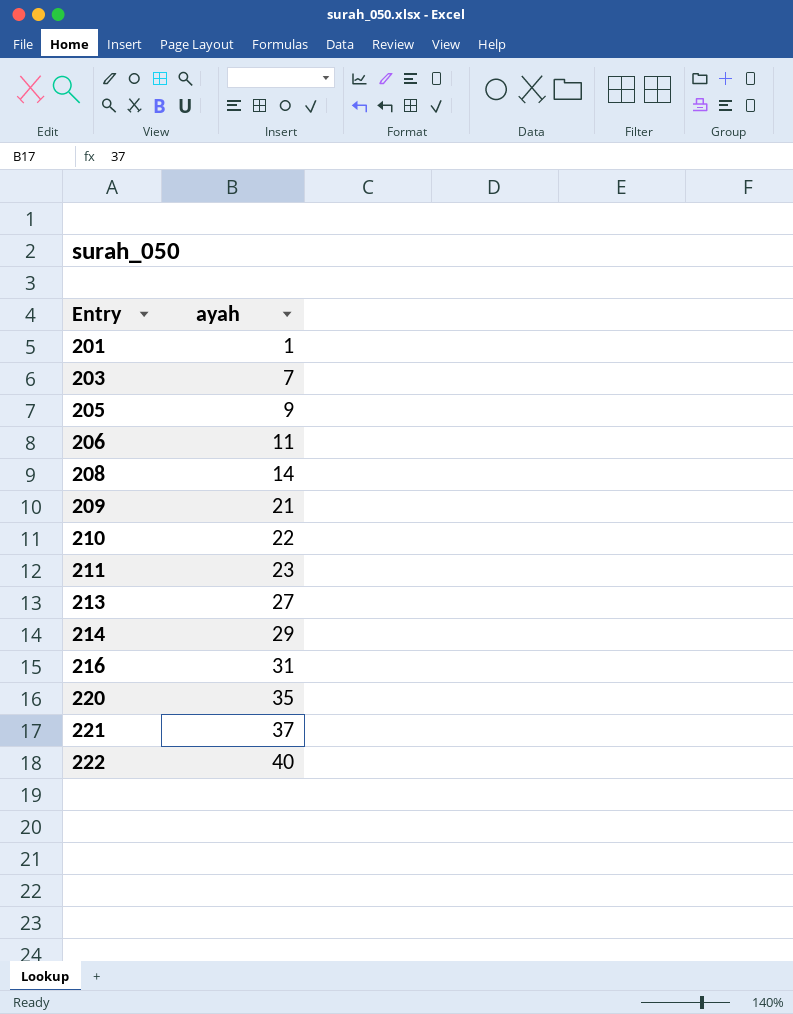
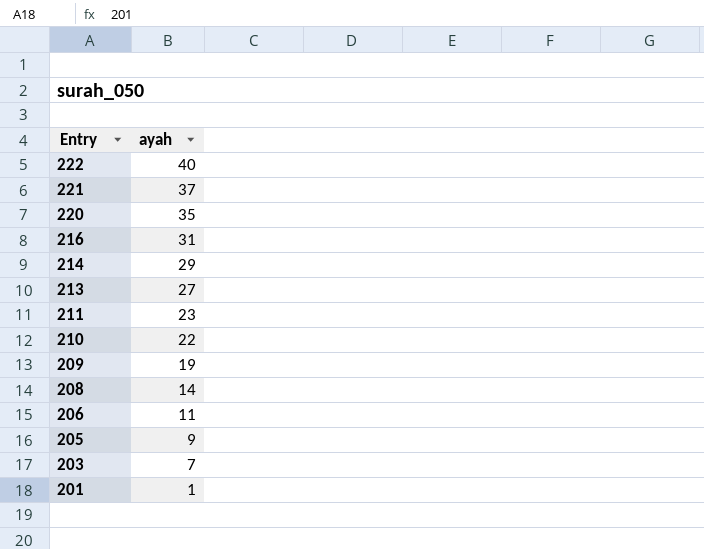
row order: Entry ascending -> Entry descending
209 | ayah: 21 -> 19

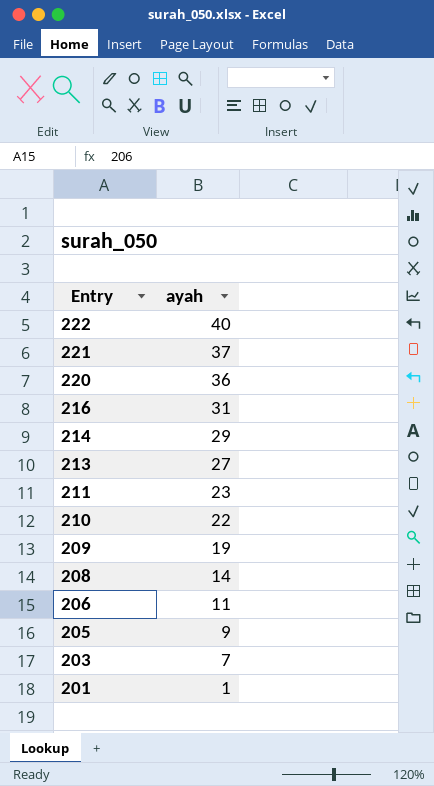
220 | ayah: 35 -> 36

